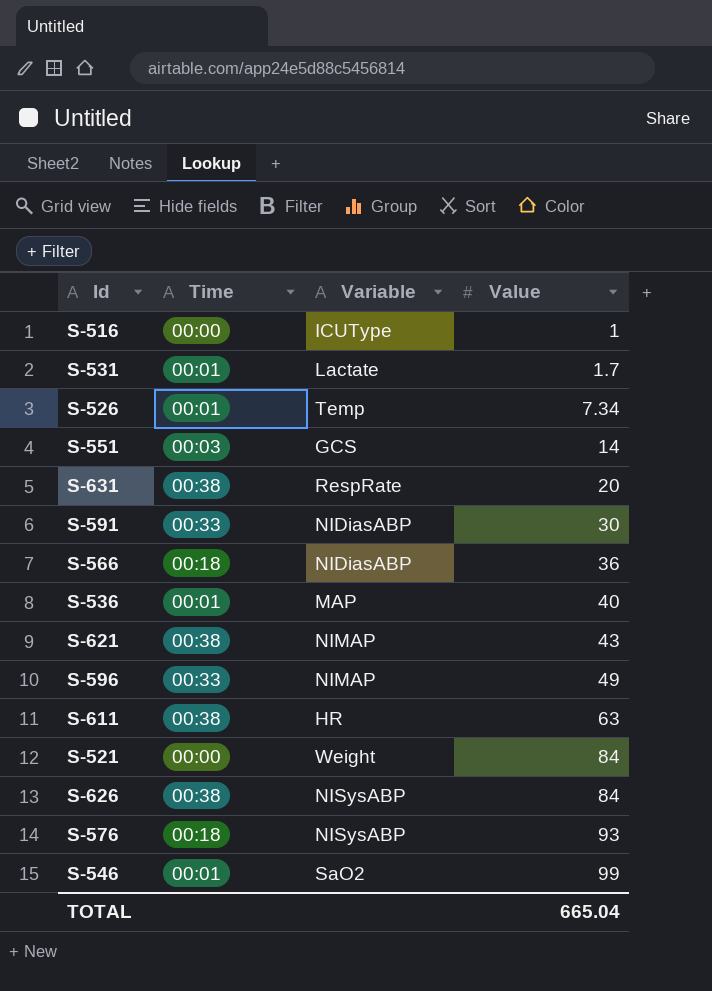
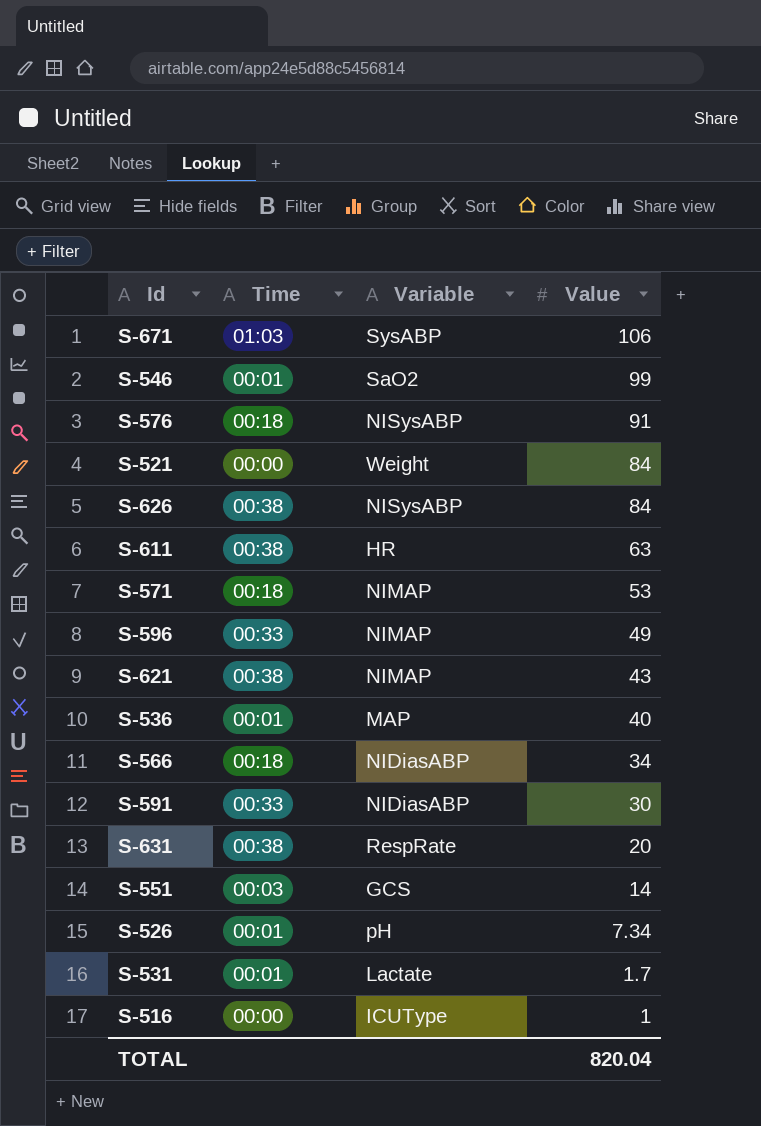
row order: Value ascending -> Value descending
row S-671: none -> 01:03 | SysABP | 106
S-576 | Value: 93 -> 91
row S-571: none -> 00:18 | NIMAP | 53
S-566 | Value: 36 -> 34
S-526 | Variable: Temp -> pH
TOTAL | Value: 665.04 -> 820.04

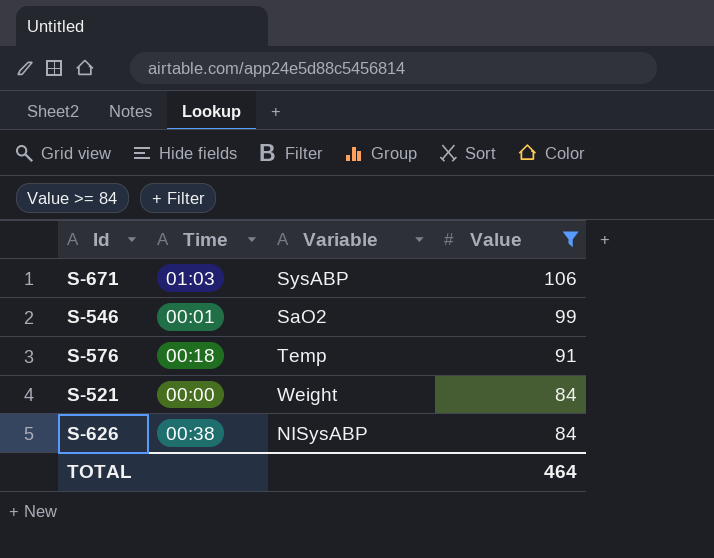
filter: none -> Value >= 84
S-576 | Variable: NISysABP -> Temp
TOTAL | Value: 820.04 -> 464

